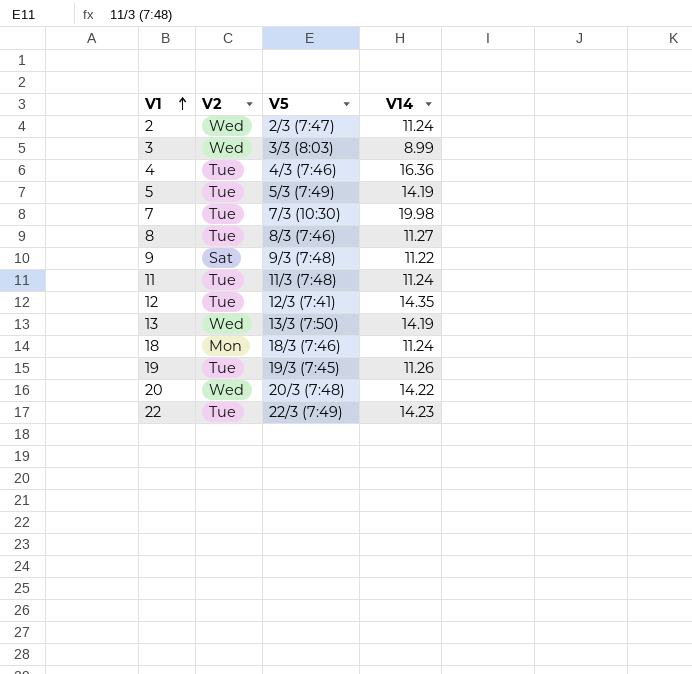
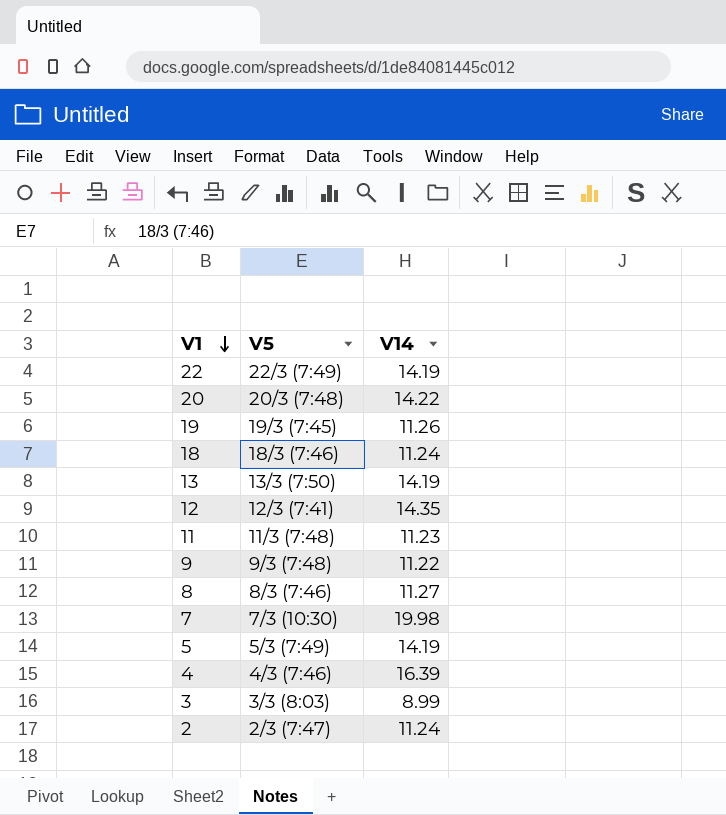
row order: V1 ascending -> V1 descending
column V2 | position: 2 -> none
22 | V14: 14.23 -> 14.19
11 | V14: 11.24 -> 11.23
4 | V14: 16.36 -> 16.39

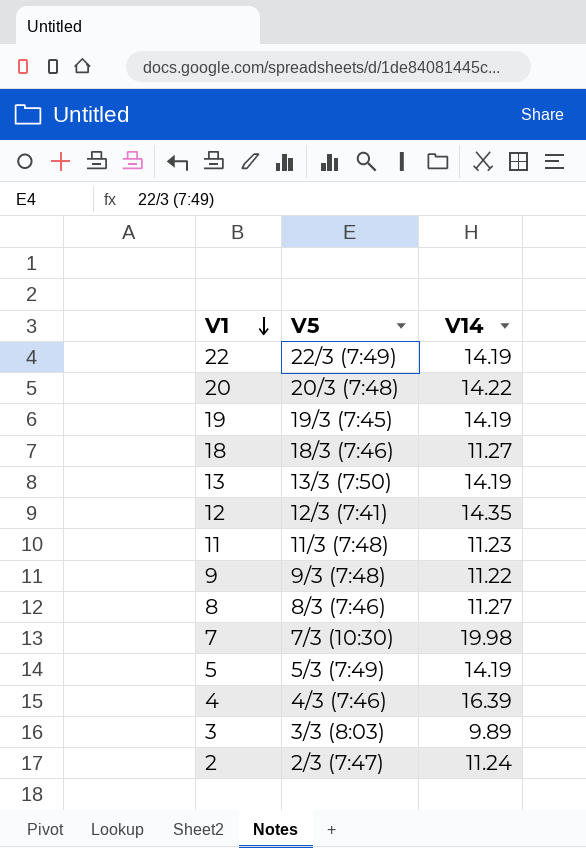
19 | V14: 11.26 -> 14.19
18 | V14: 11.24 -> 11.27
3 | V14: 8.99 -> 9.89

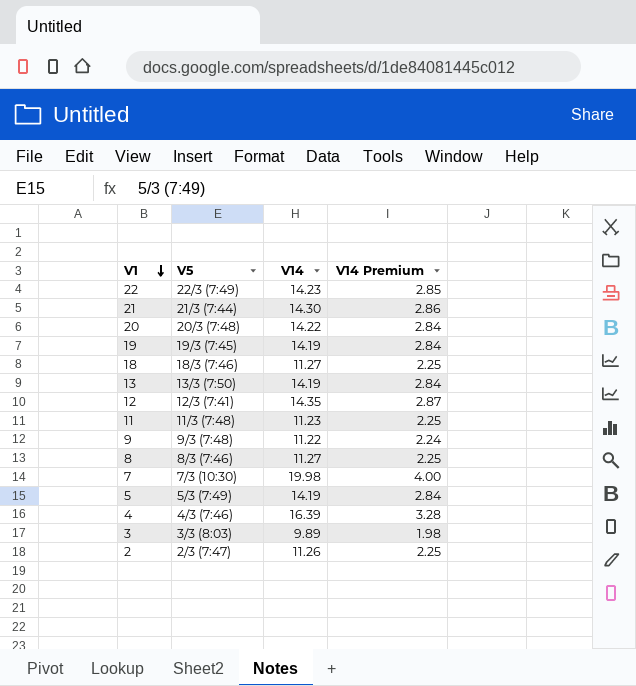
column V14 Premium | formula: none -> [V14] * 0.2
22 | V14: 14.19 -> 14.23
row 21: none -> 21/3 (7:44) | 14.30 | 2.86
2 | V14: 11.24 -> 11.26

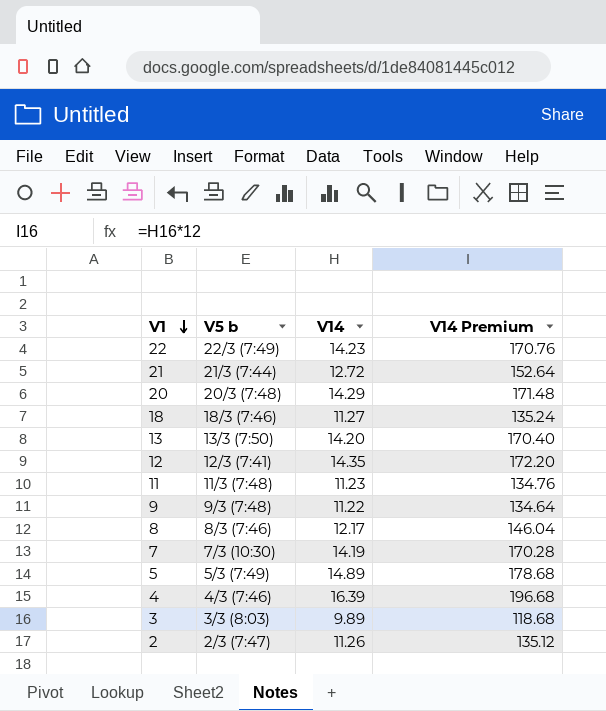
column name: V5 -> V5 b
column V14 Premium | formula: [V14] * 0.2 -> [V14] * 12
row 19: 19/3 (7:45) | 14.19 | 2.84 -> none
21 | V14: 14.30 -> 12.72
20 | V14: 14.22 -> 14.29
13 | V14: 14.19 -> 14.20
8 | V14: 11.27 -> 12.17
7 | V14: 19.98 -> 14.19
5 | V14: 14.19 -> 14.89

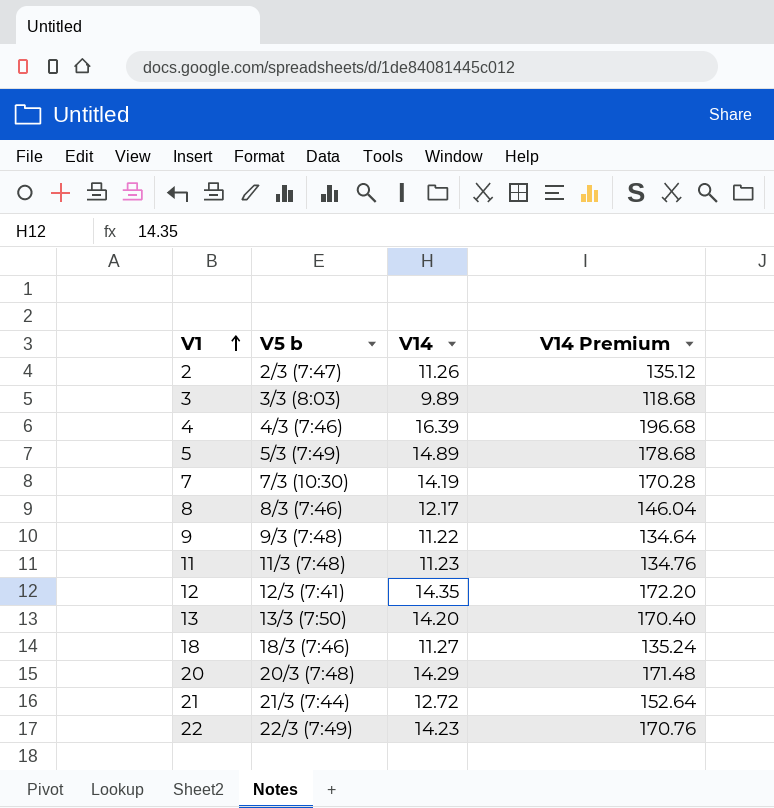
row order: V1 descending -> V1 ascending

